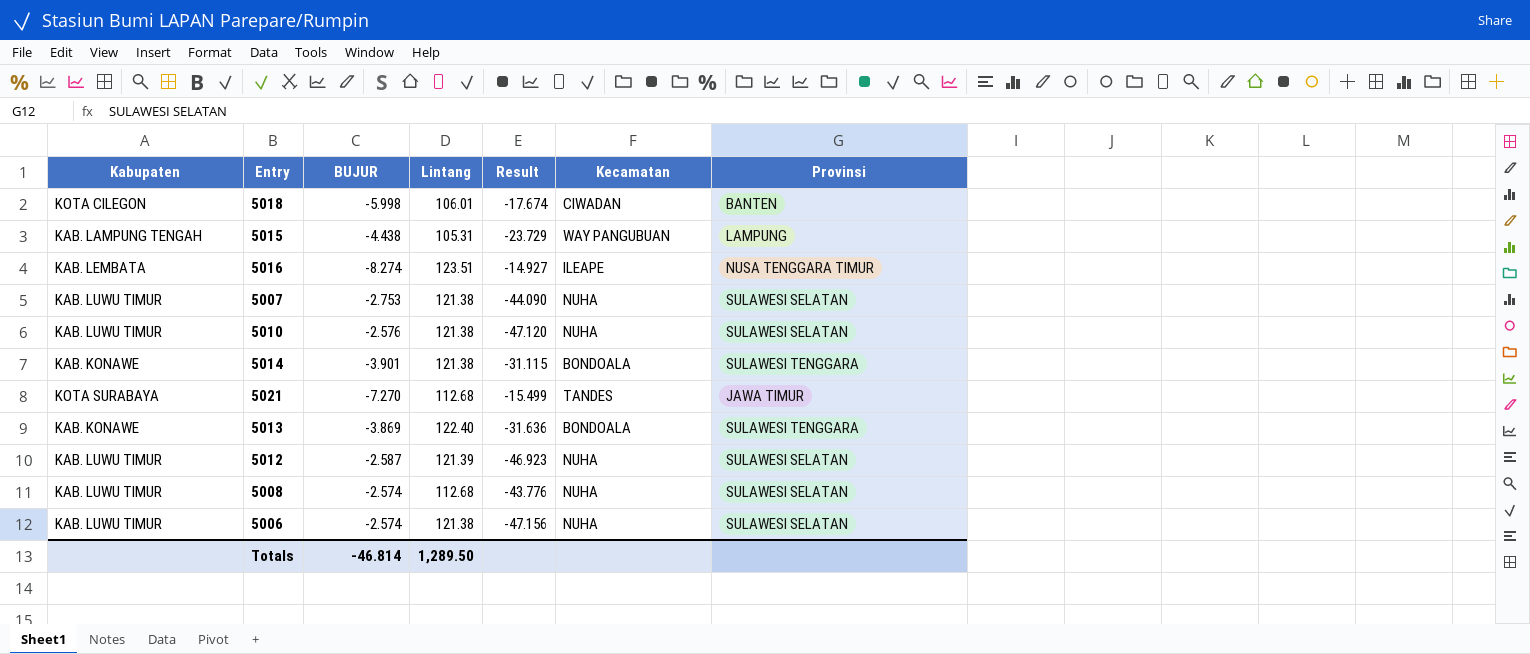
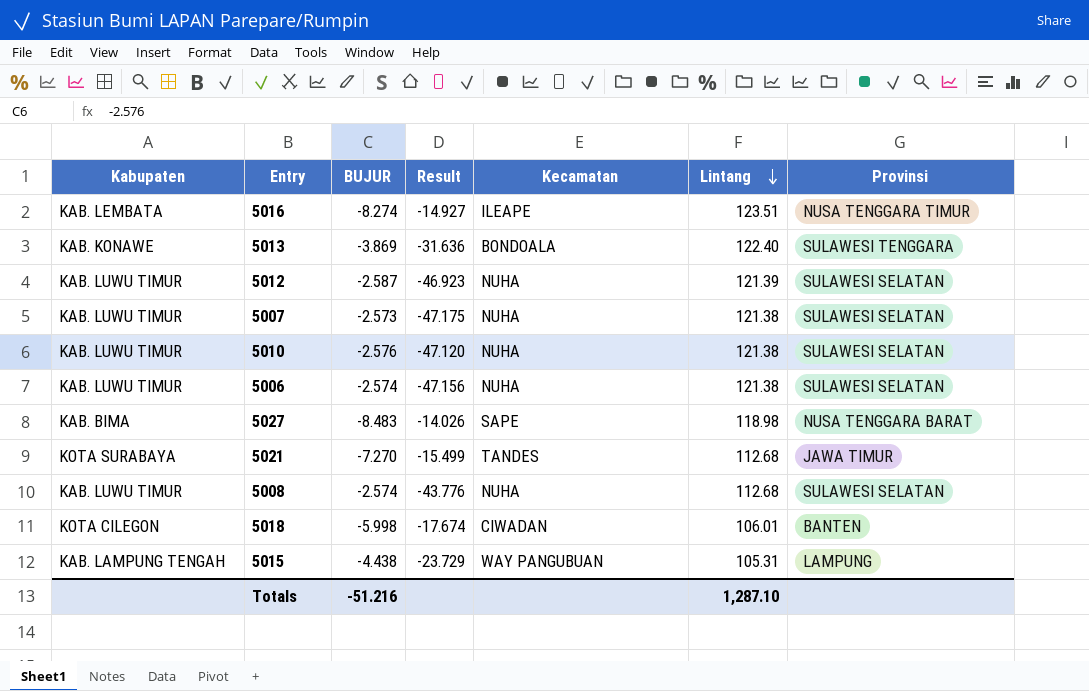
row order: none -> Lintang descending
column Lintang | position: 4 -> 6
row 5014: KAB. KONAWE | -3.901 | 121.38 | -31.115 | BONDOALA | SULAWESI TENGGARA -> none
5007 | BUJUR: -2.753 -> -2.573
5007 | Result: -44.090 -> -47.175
row 5027: none -> KAB. BIMA | -8.483 | -14.026 | SAPE | 118.98 | NUSA TENGGARA BARAT
Totals | BUJUR: -46.814 -> -51.216
Totals | Lintang: 1,289.50 -> 1,287.10

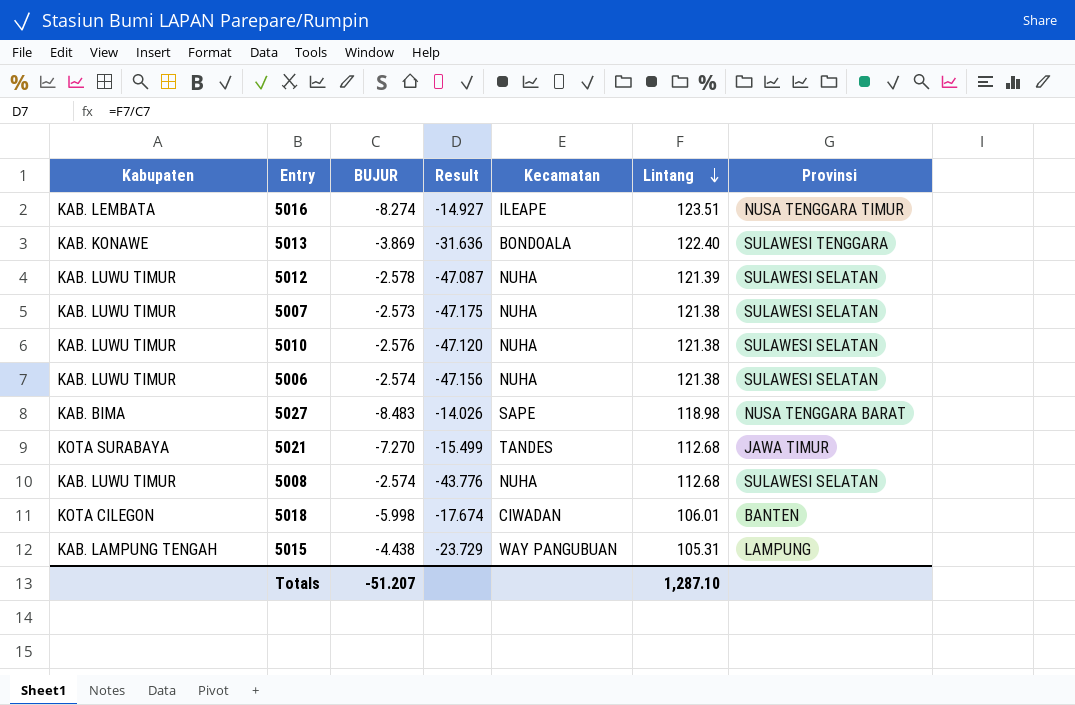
5012 | BUJUR: -2.587 -> -2.578
5012 | Result: -46.923 -> -47.087
Totals | BUJUR: -51.216 -> -51.207

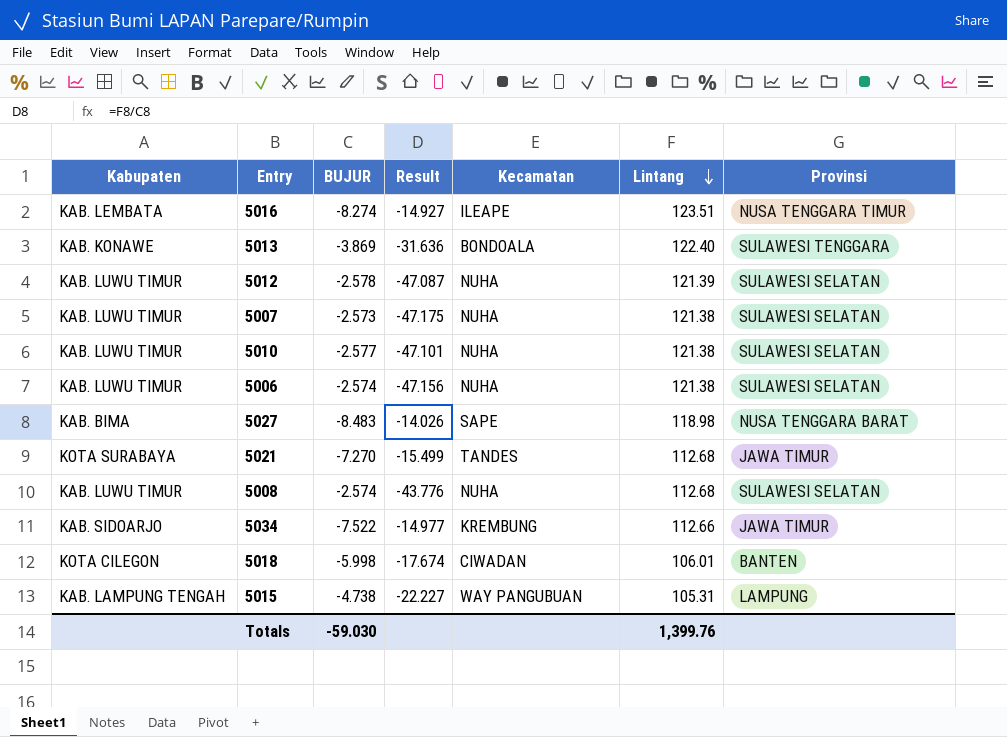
5010 | BUJUR: -2.576 -> -2.577
5010 | Result: -47.120 -> -47.101
row 5034: none -> KAB. SIDOARJO | -7.522 | -14.977 | KREMBUNG | 112.66 | JAWA TIMUR
5015 | BUJUR: -4.438 -> -4.738
5015 | Result: -23.729 -> -22.227
Totals | BUJUR: -51.207 -> -59.030
Totals | Lintang: 1,287.10 -> 1,399.76

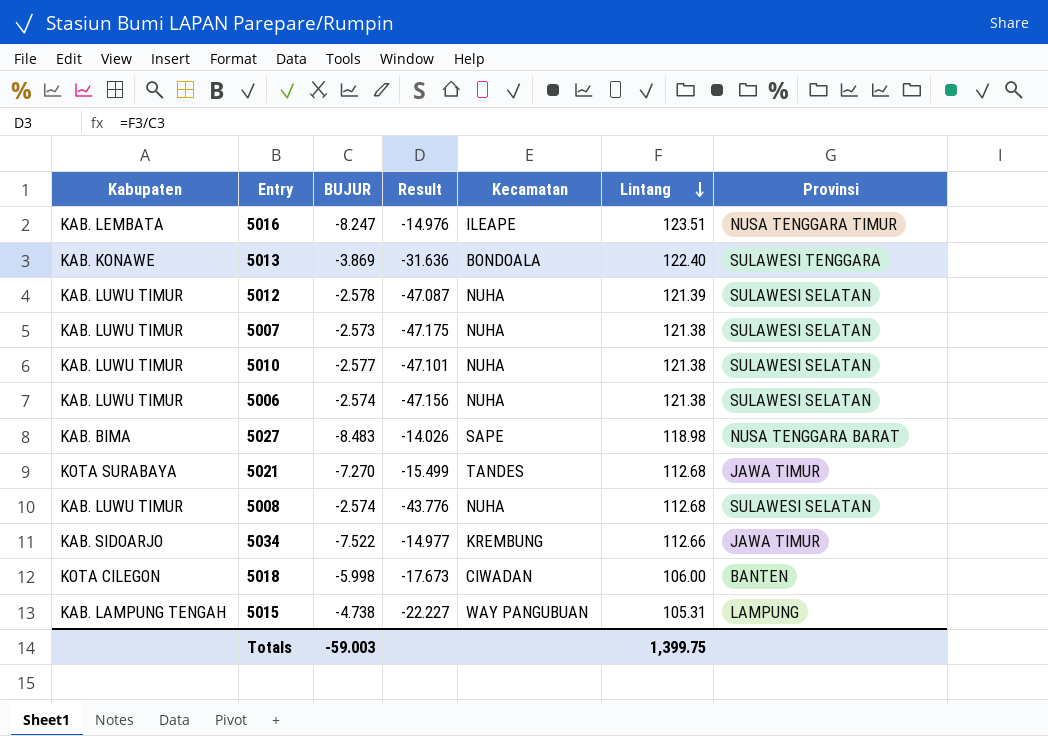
5016 | BUJUR: -8.274 -> -8.247
5016 | Result: -14.927 -> -14.976
5018 | Result: -17.674 -> -17.673
5018 | Lintang: 106.01 -> 106.00
Totals | BUJUR: -59.030 -> -59.003
Totals | Lintang: 1,399.76 -> 1,399.75

